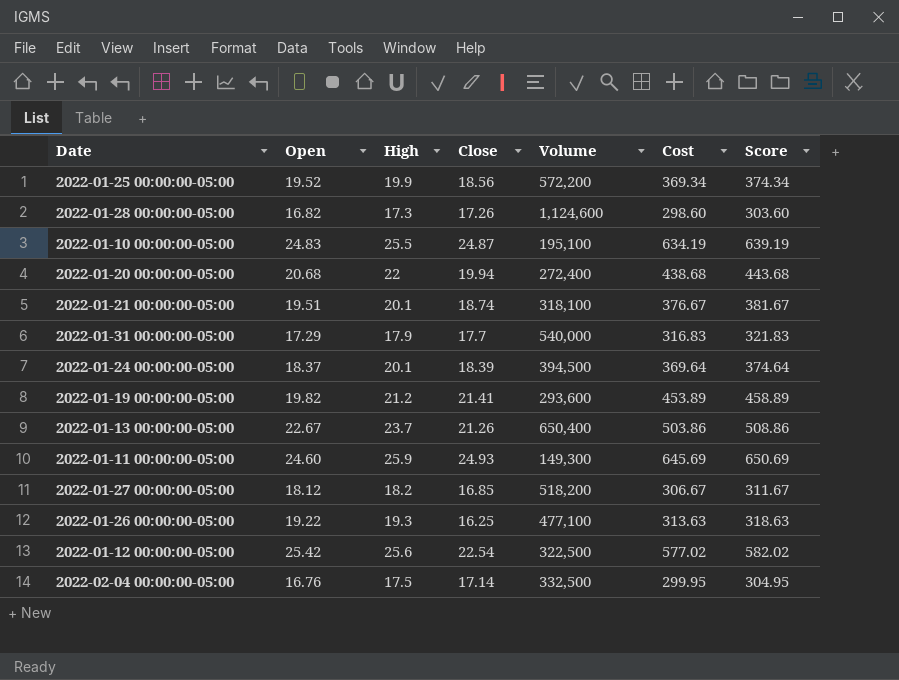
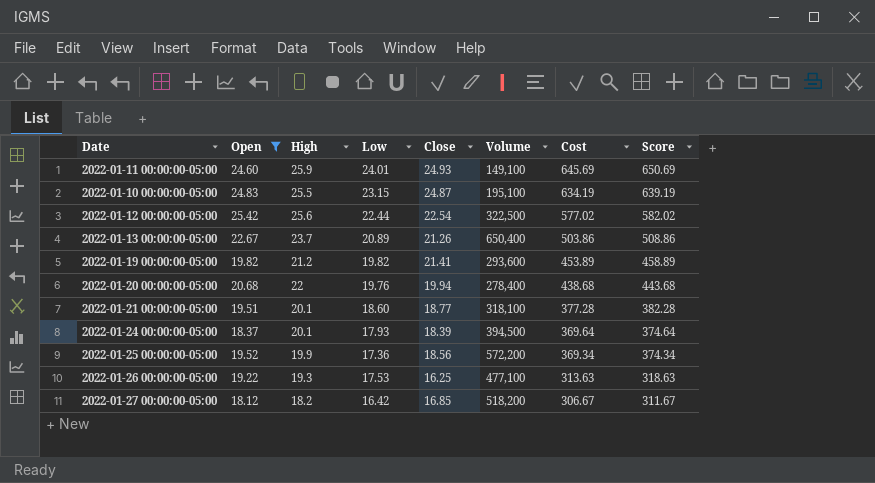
filter: none -> Open >= 18.12
row order: none -> Cost descending
column Low | position: none -> 4
2022-01-11 00:00:00-05:00 | Volume: 149,300 -> 149,100
2022-01-20 00:00:00-05:00 | Volume: 272,400 -> 278,400
2022-01-21 00:00:00-05:00 | Close: 18.74 -> 18.77
2022-01-21 00:00:00-05:00 | Cost: 376.67 -> 377.28
2022-01-21 00:00:00-05:00 | Score: 381.67 -> 382.28

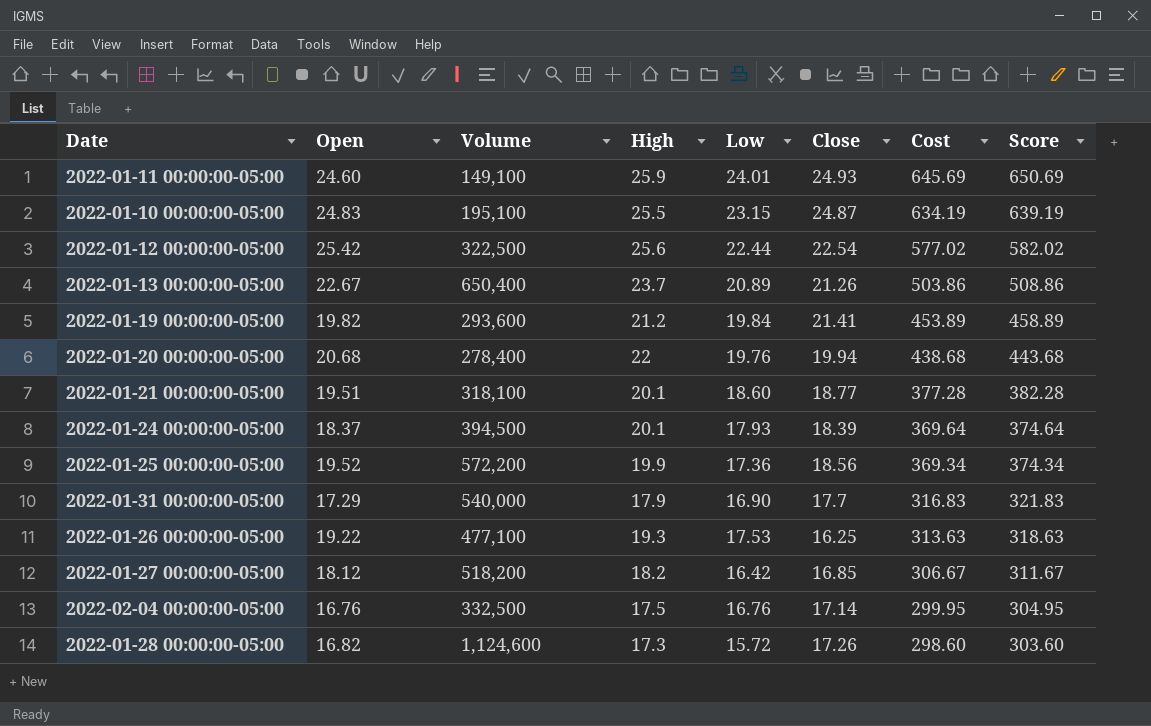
filter: Open >= 18.12 -> none
column Volume | position: 6 -> 3
2022-01-19 00:00:00-05:00 | Low: 19.82 -> 19.84

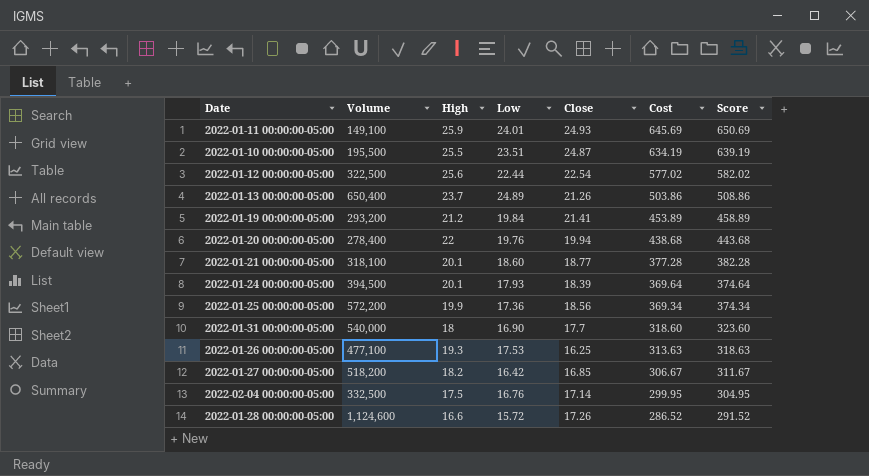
column Open | position: 2 -> none
2022-01-10 00:00:00-05:00 | Volume: 195,100 -> 195,500
2022-01-10 00:00:00-05:00 | Low: 23.15 -> 23.51
2022-01-13 00:00:00-05:00 | Low: 20.89 -> 24.89
2022-01-19 00:00:00-05:00 | Volume: 293,600 -> 293,200
2022-01-31 00:00:00-05:00 | High: 17.9 -> 18
2022-01-31 00:00:00-05:00 | Cost: 316.83 -> 318.60
2022-01-31 00:00:00-05:00 | Score: 321.83 -> 323.60
2022-01-28 00:00:00-05:00 | High: 17.3 -> 16.6
2022-01-28 00:00:00-05:00 | Cost: 298.60 -> 286.52
2022-01-28 00:00:00-05:00 | Score: 303.60 -> 291.52

